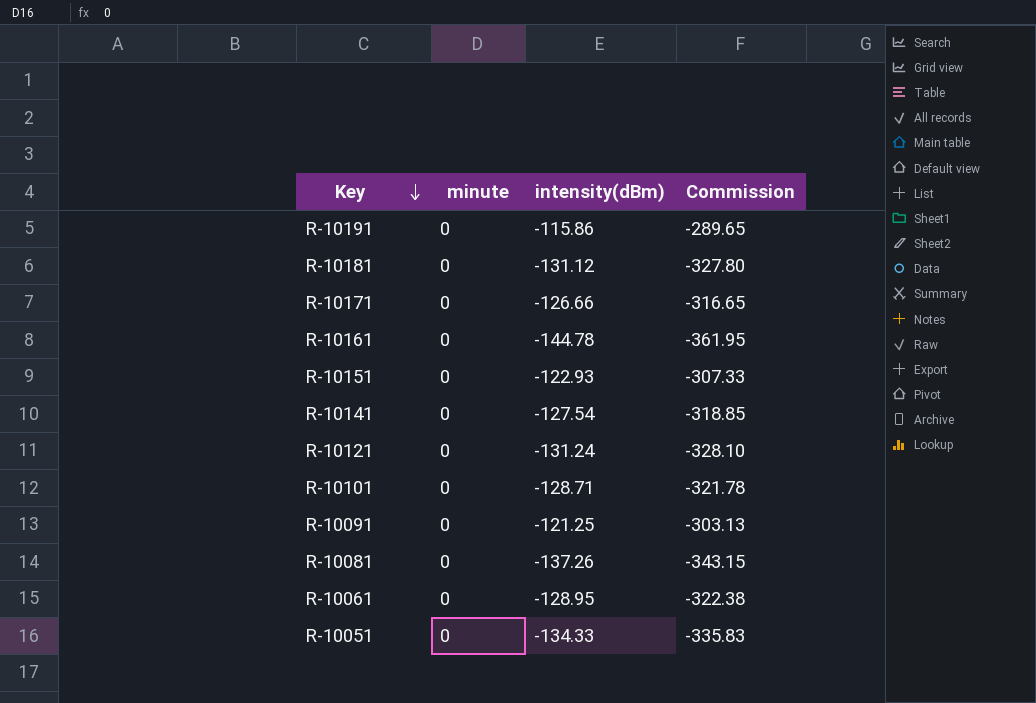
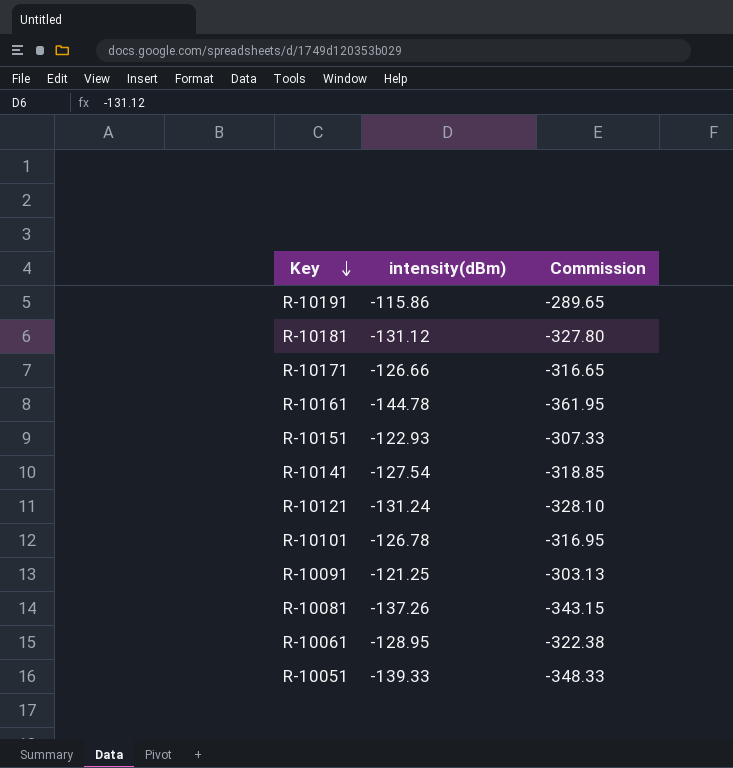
column minute | position: 2 -> none
R-10101 | intensity(dBm): -128.71 -> -126.78
R-10101 | Commission: -321.78 -> -316.95
R-10051 | intensity(dBm): -134.33 -> -139.33
R-10051 | Commission: -335.83 -> -348.33

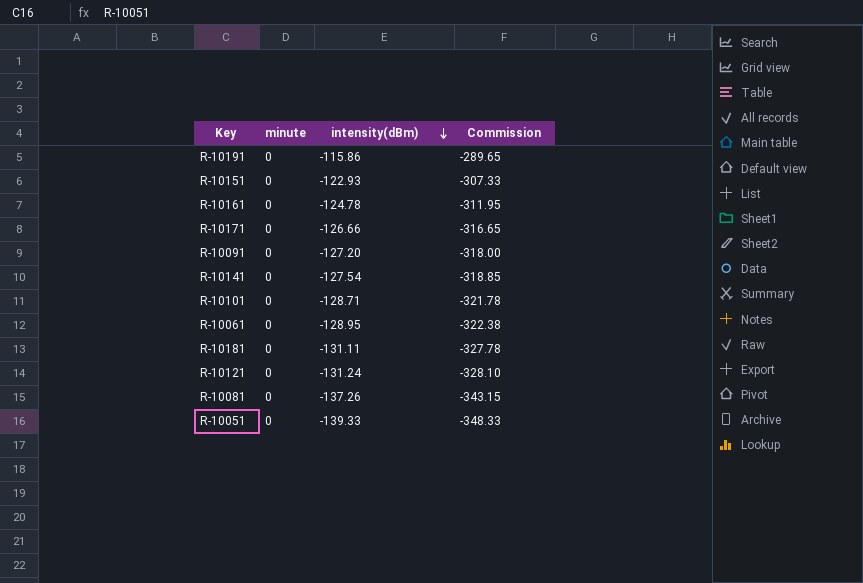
row order: Key descending -> intensity(dBm) descending
column minute | position: none -> 2
R-10161 | intensity(dBm): -144.78 -> -124.78
R-10161 | Commission: -361.95 -> -311.95
R-10091 | intensity(dBm): -121.25 -> -127.20
R-10091 | Commission: -303.13 -> -318.00
R-10101 | intensity(dBm): -126.78 -> -128.71
R-10101 | Commission: -316.95 -> -321.78
R-10181 | intensity(dBm): -131.12 -> -131.11
R-10181 | Commission: -327.80 -> -327.78

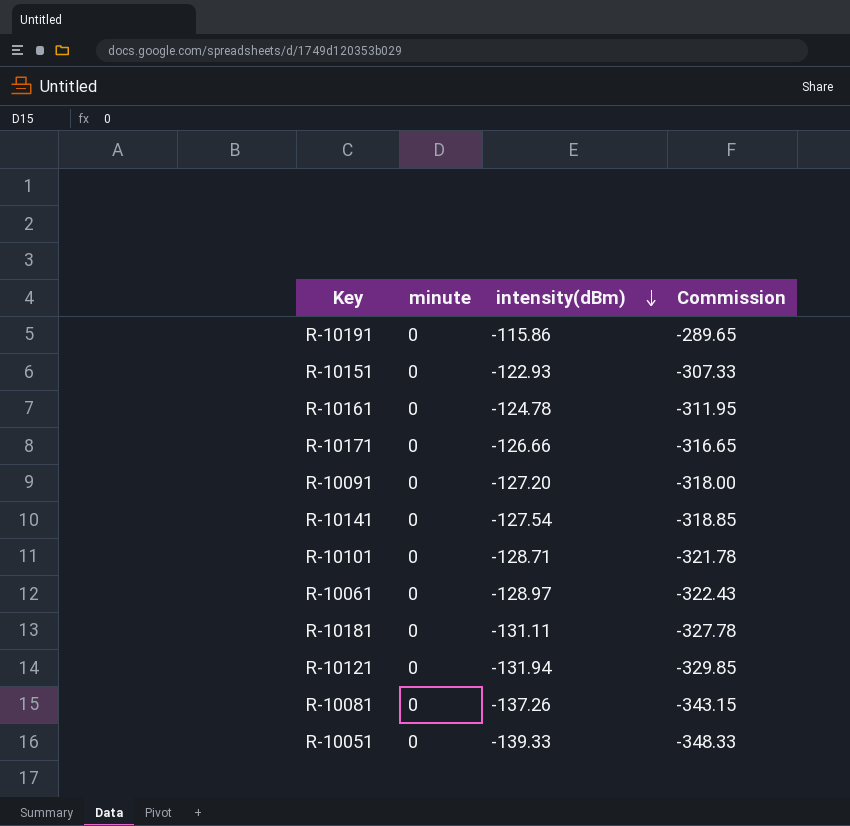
R-10061 | intensity(dBm): -128.95 -> -128.97
R-10061 | Commission: -322.38 -> -322.43
R-10121 | intensity(dBm): -131.24 -> -131.94
R-10121 | Commission: -328.10 -> -329.85

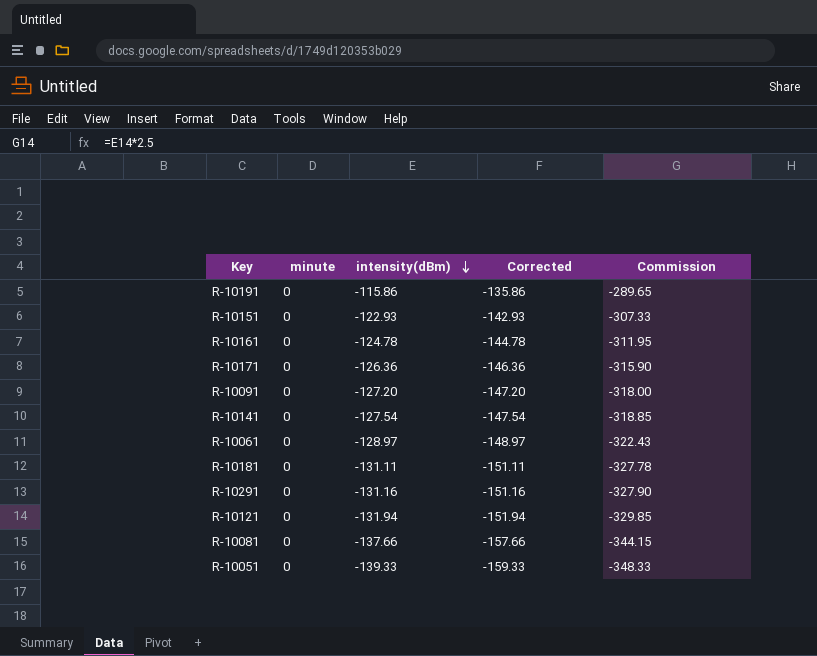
column Corrected | formula: none -> [intensity(dBm)] - 20
row R-10101: 0 | -128.71 | -321.78 -> none
R-10171 | intensity(dBm): -126.66 -> -126.36
R-10171 | Commission: -316.65 -> -315.90
row R-10291: none -> 0 | -131.16 | -151.16 | -327.90
R-10081 | intensity(dBm): -137.26 -> -137.66
R-10081 | Commission: -343.15 -> -344.15

